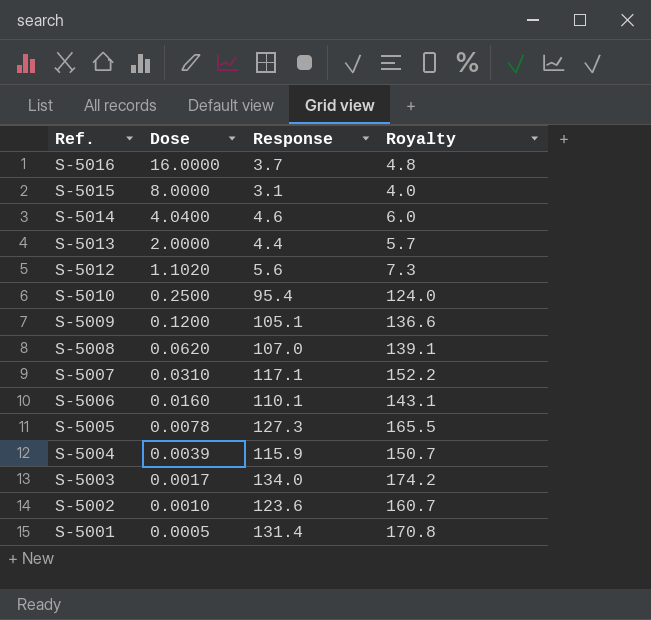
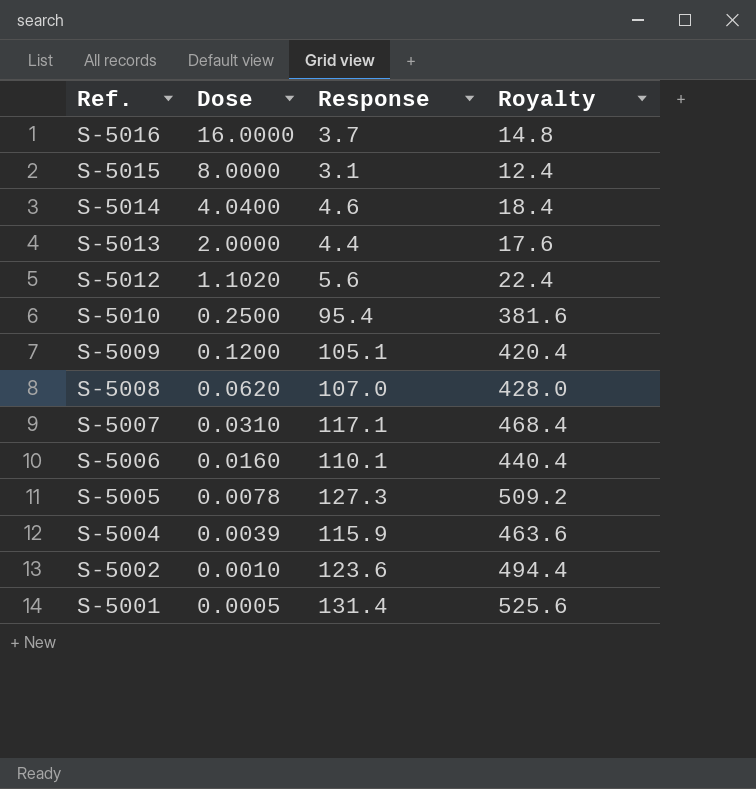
column Royalty | formula: [Response] * 1.3 -> [Response] * 4
row S-5003: 0.0017 | 134.0 | 174.2 -> none

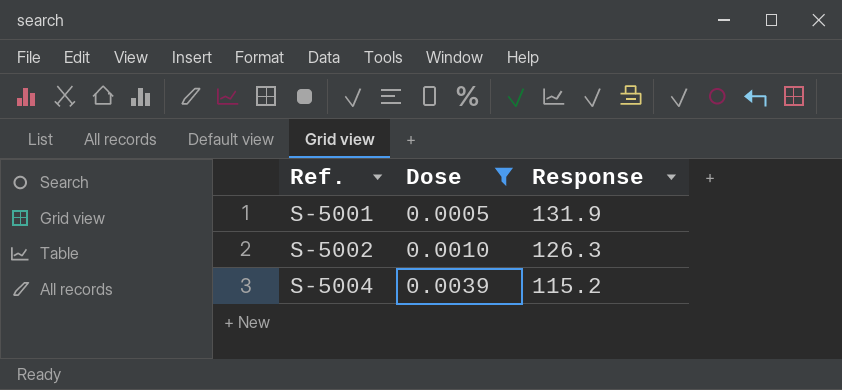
filter: none -> Dose <= 0.0039
row order: Ref. descending -> Ref. ascending
column Royalty | formula: [Response] * 4 -> none
S-5001 | Response: 131.4 -> 131.9
S-5002 | Response: 123.6 -> 126.3
S-5004 | Response: 115.9 -> 115.2

